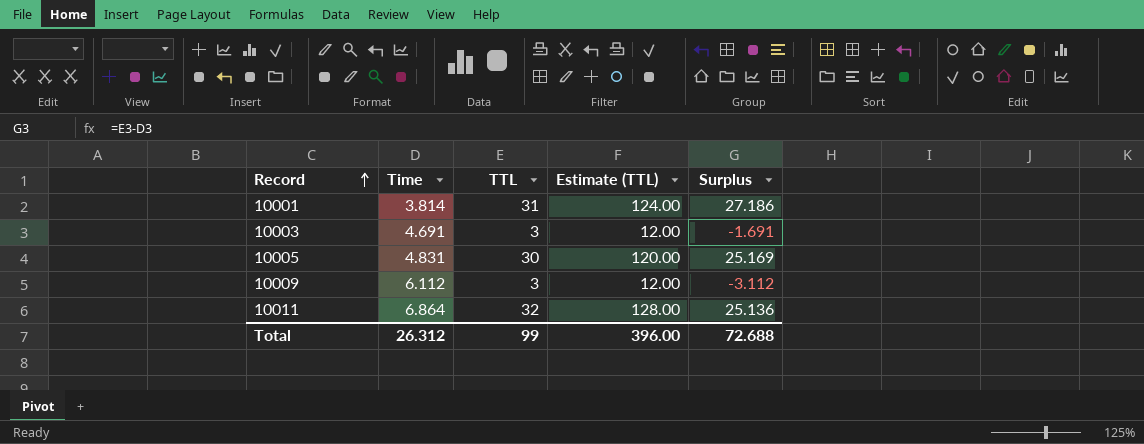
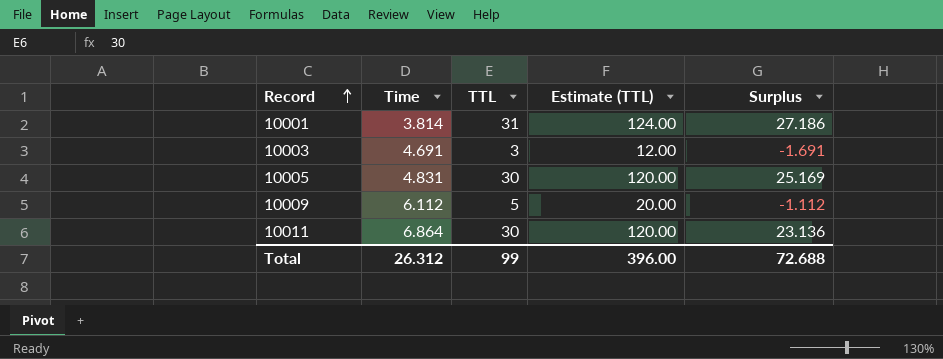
10009 | TTL: 3 -> 5
10009 | Estimate (TTL): 12.00 -> 20.00
10009 | Surplus: -3.112 -> -1.112
10011 | TTL: 32 -> 30
10011 | Estimate (TTL): 128.00 -> 120.00
10011 | Surplus: 25.136 -> 23.136

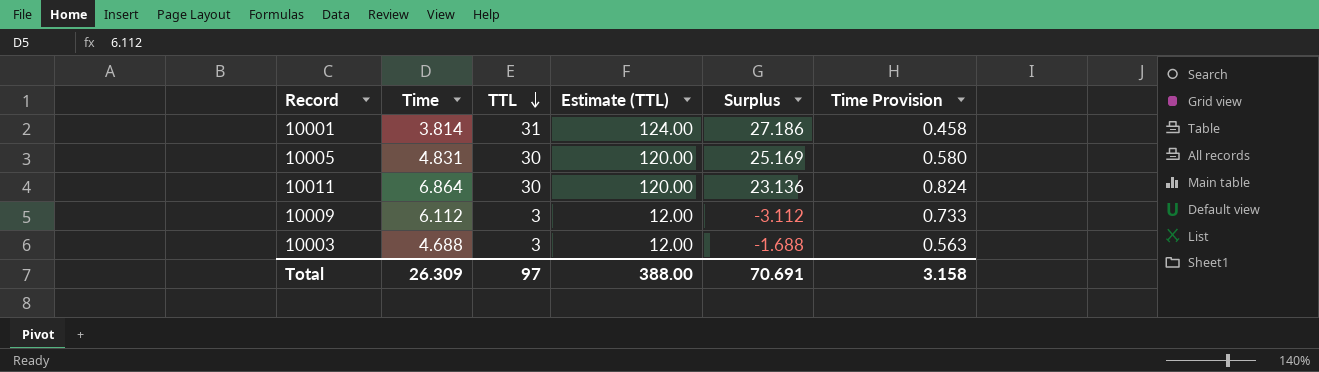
row order: Record ascending -> TTL descending
column Time Provision | formula: none -> [Time] * 0.12
10009 | TTL: 5 -> 3
10009 | Estimate (TTL): 20.00 -> 12.00
10009 | Surplus: -1.112 -> -3.112
10003 | Time: 4.691 -> 4.688
10003 | Surplus: -1.691 -> -1.688
Total | Time: 26.312 -> 26.309
Total | TTL: 99 -> 97
Total | Estimate (TTL): 396.00 -> 388.00
Total | Surplus: 72.688 -> 70.691

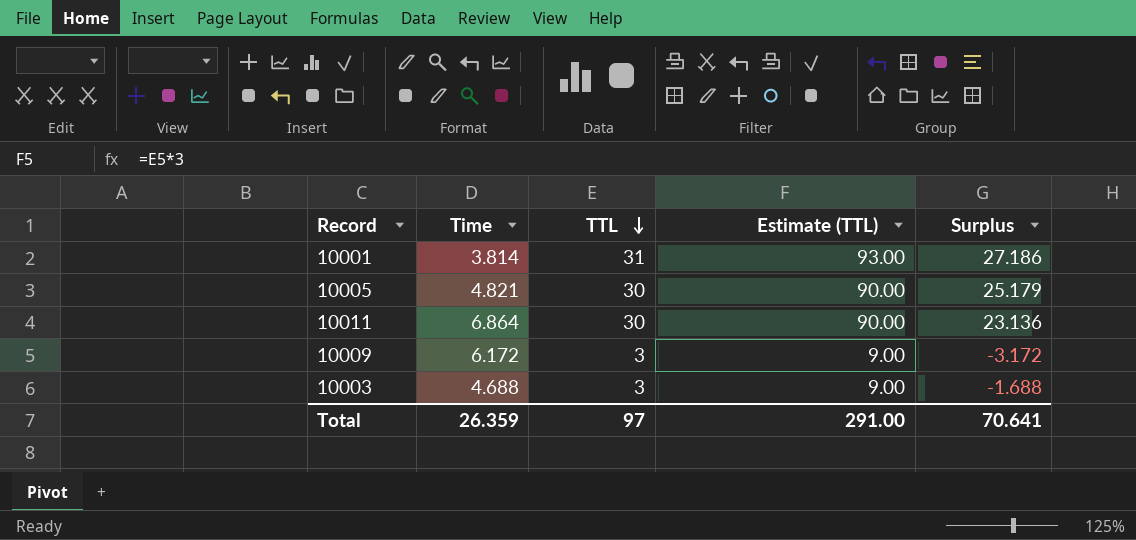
column Time Provision | formula: [Time] * 0.12 -> none
column Estimate (TTL) | formula: [TTL] * 4 -> [TTL] * 3
10005 | Time: 4.831 -> 4.821
10005 | Surplus: 25.169 -> 25.179
10009 | Time: 6.112 -> 6.172
10009 | Surplus: -3.112 -> -3.172
Total | Time: 26.309 -> 26.359
Total | Estimate (TTL): 388.00 -> 291.00
Total | Surplus: 70.691 -> 70.641

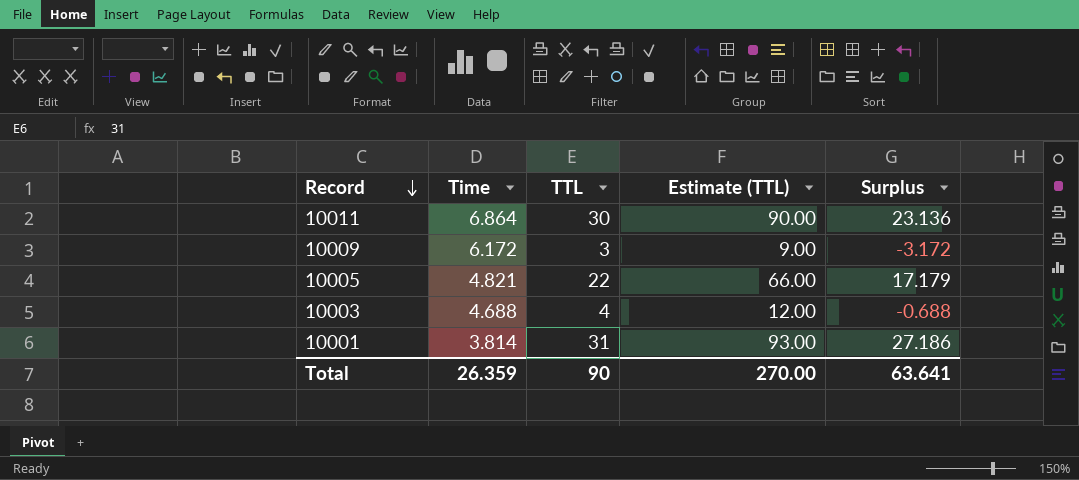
row order: TTL descending -> Record descending
10005 | TTL: 30 -> 22
10005 | Estimate (TTL): 90.00 -> 66.00
10005 | Surplus: 25.179 -> 17.179
10003 | TTL: 3 -> 4
10003 | Estimate (TTL): 9.00 -> 12.00
10003 | Surplus: -1.688 -> -0.688
Total | TTL: 97 -> 90
Total | Estimate (TTL): 291.00 -> 270.00
Total | Surplus: 70.641 -> 63.641

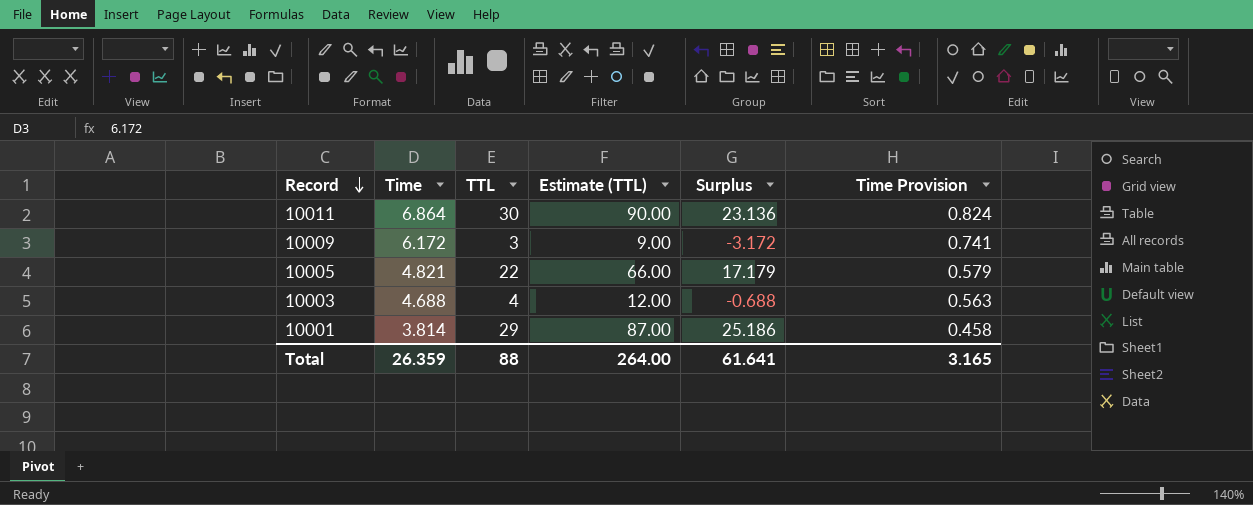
column Time Provision | formula: none -> [Time] * 0.12
10001 | TTL: 31 -> 29
10001 | Estimate (TTL): 93.00 -> 87.00
10001 | Surplus: 27.186 -> 25.186
Total | TTL: 90 -> 88
Total | Estimate (TTL): 270.00 -> 264.00
Total | Surplus: 63.641 -> 61.641

